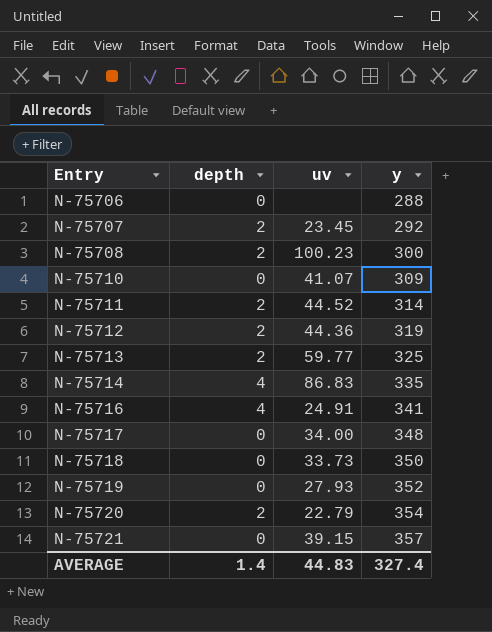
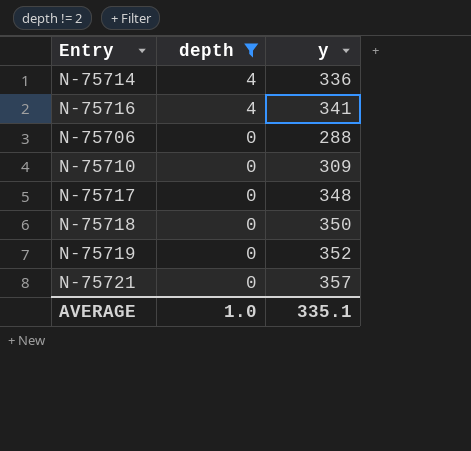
filter: none -> depth != 2
row order: Entry ascending -> depth descending
column uv | position: 3 -> none
N-75714 | y: 335 -> 336
AVERAGE | depth: 1.4 -> 1.0
AVERAGE | y: 327.4 -> 335.1

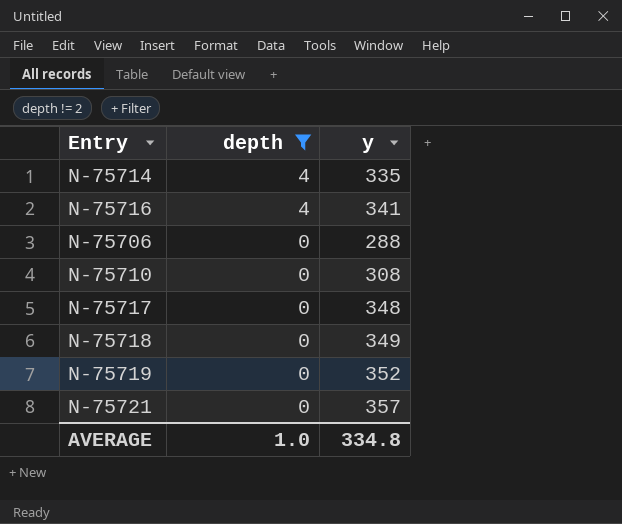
N-75714 | y: 336 -> 335
N-75710 | y: 309 -> 308
N-75718 | y: 350 -> 349
AVERAGE | y: 335.1 -> 334.8

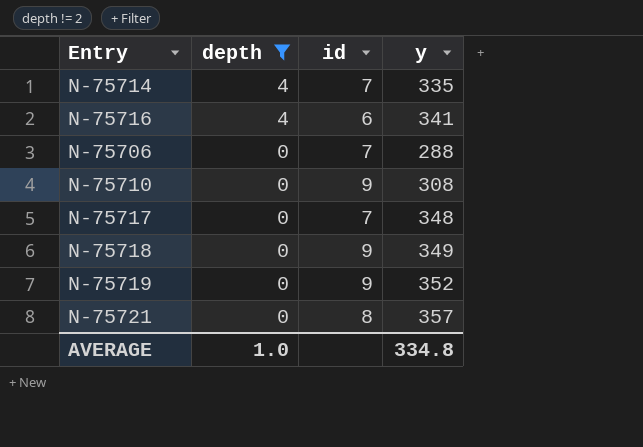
column id | position: none -> 3

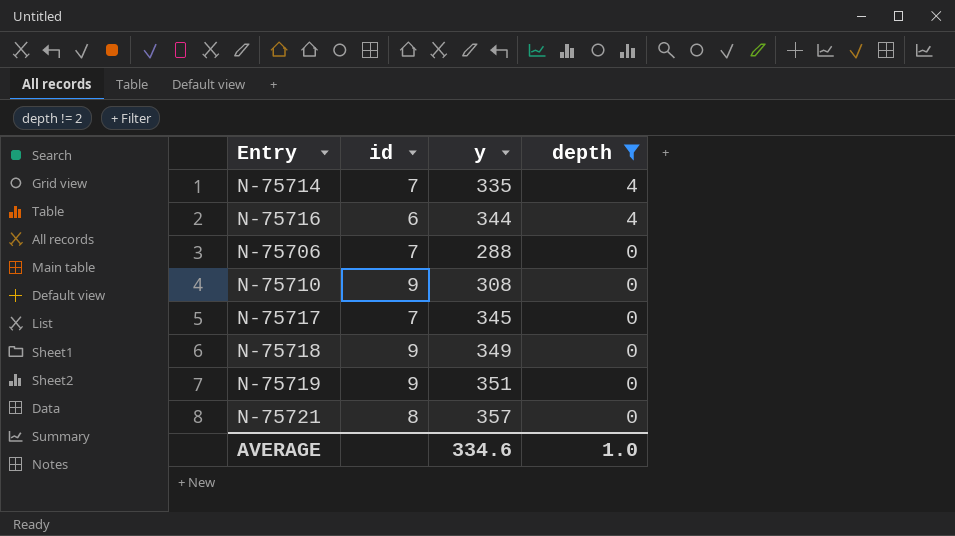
column depth | position: 2 -> 4
N-75716 | y: 341 -> 344
N-75717 | y: 348 -> 345
N-75719 | y: 352 -> 351
AVERAGE | y: 334.8 -> 334.6

